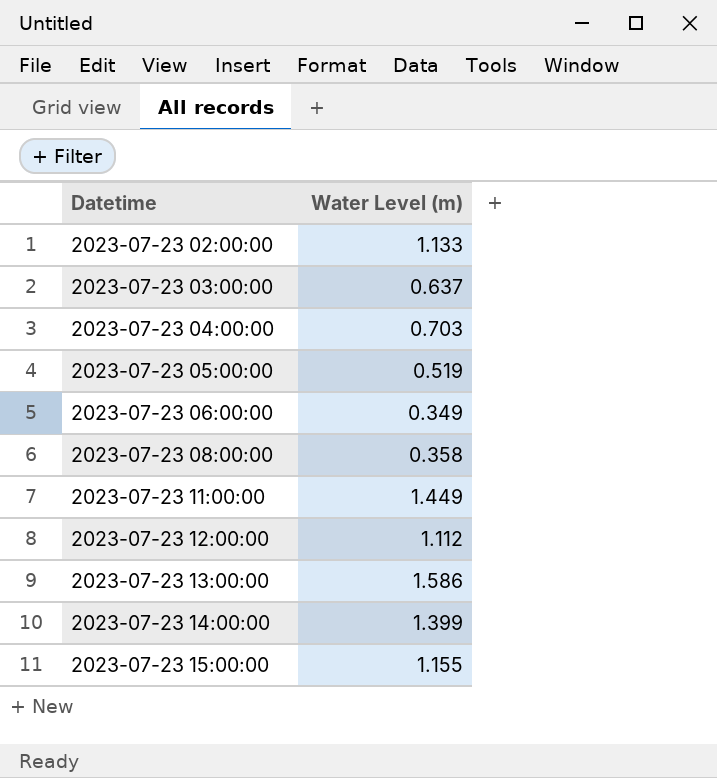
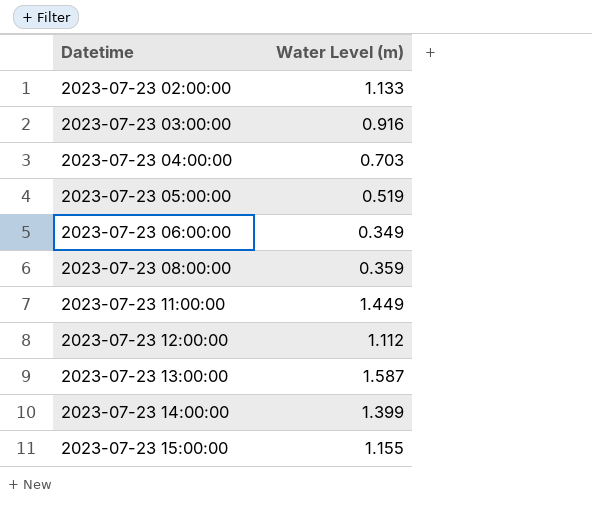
2023-07-23 03:00:00 | Water Level (m): 0.637 -> 0.916
2023-07-23 08:00:00 | Water Level (m): 0.358 -> 0.359
2023-07-23 13:00:00 | Water Level (m): 1.586 -> 1.587

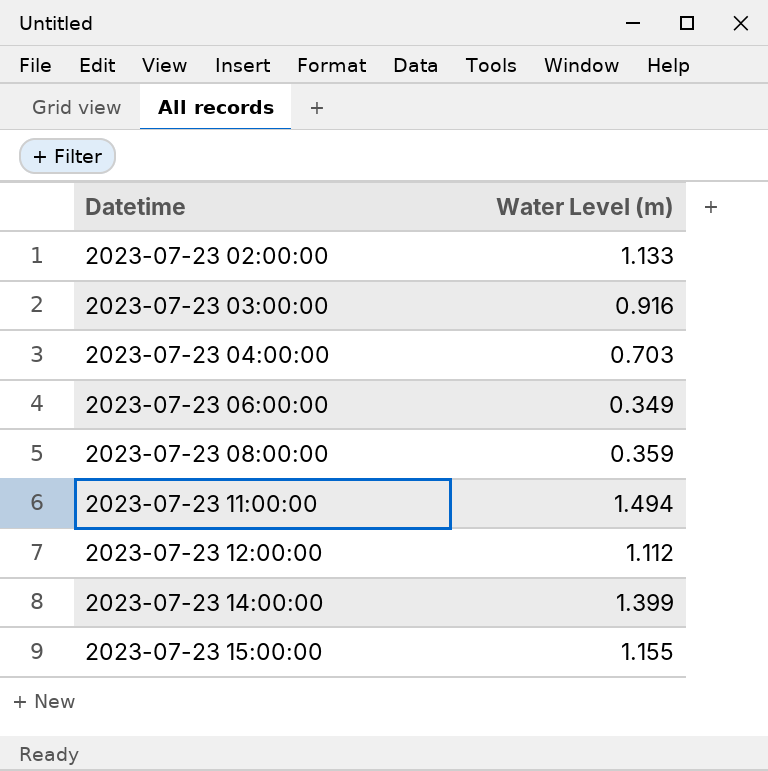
row 2023-07-23 05:00:00: 0.519 -> none
row 2023-07-23 13:00:00: 1.587 -> none
2023-07-23 11:00:00 | Water Level (m): 1.449 -> 1.494

